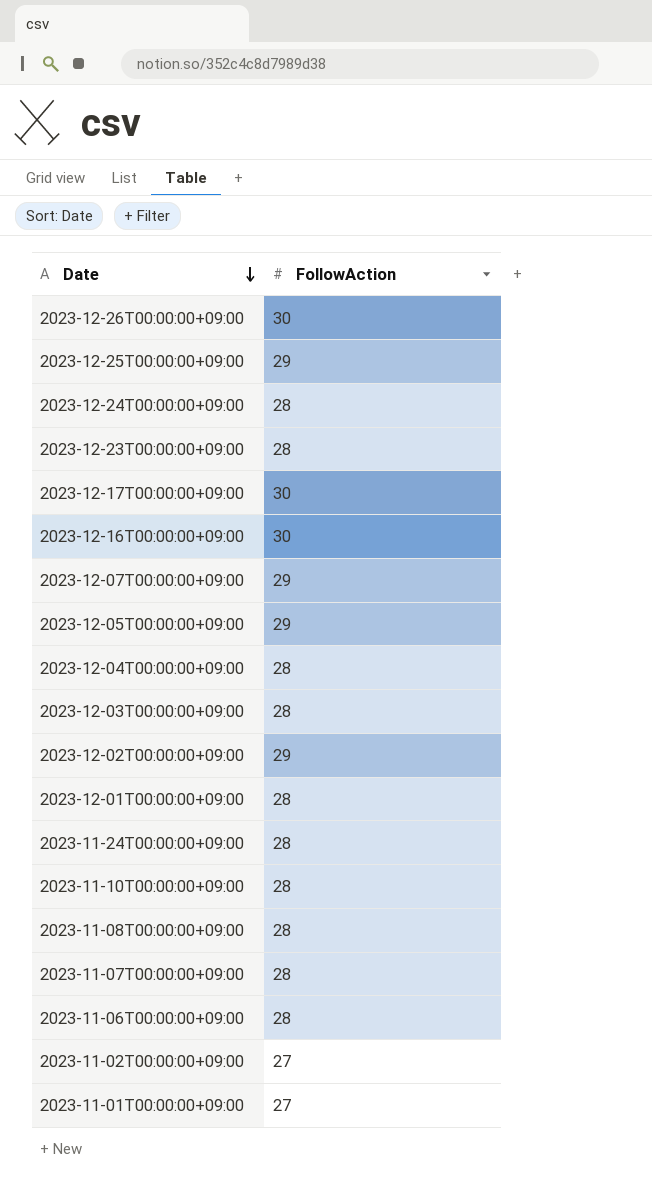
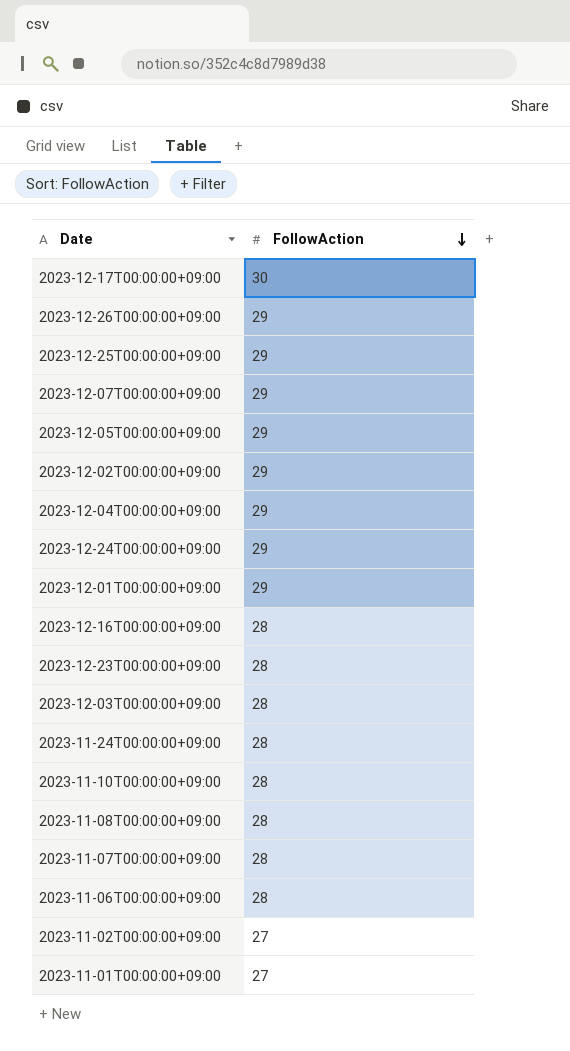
row order: Date descending -> FollowAction descending
2023-12-26T00:00:00+09:00 | FollowAction: 30 -> 29
2023-12-04T00:00:00+09:00 | FollowAction: 28 -> 29
2023-12-24T00:00:00+09:00 | FollowAction: 28 -> 29
2023-12-01T00:00:00+09:00 | FollowAction: 28 -> 29
2023-12-16T00:00:00+09:00 | FollowAction: 30 -> 28

